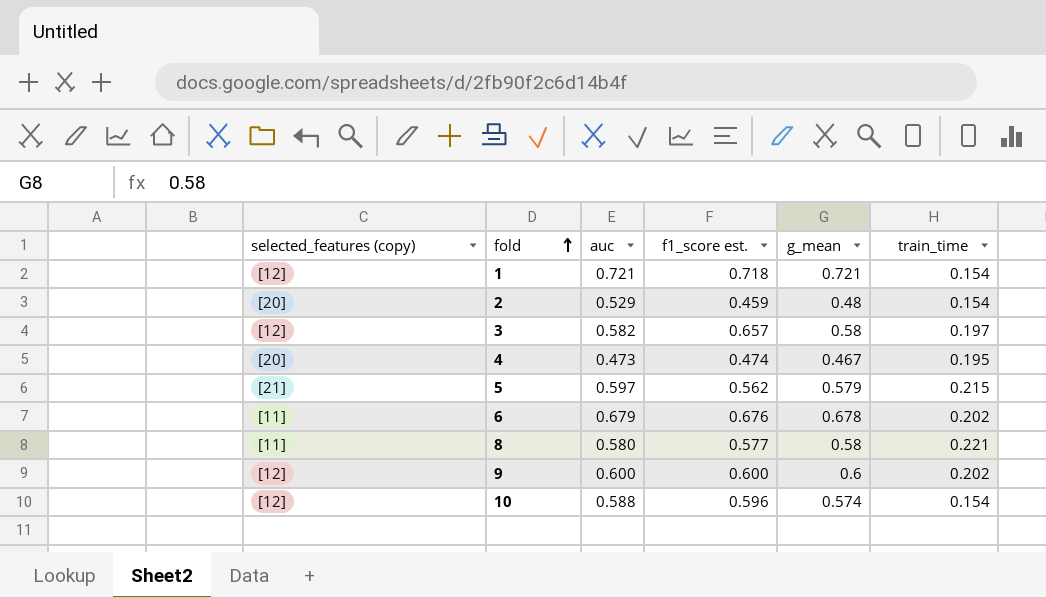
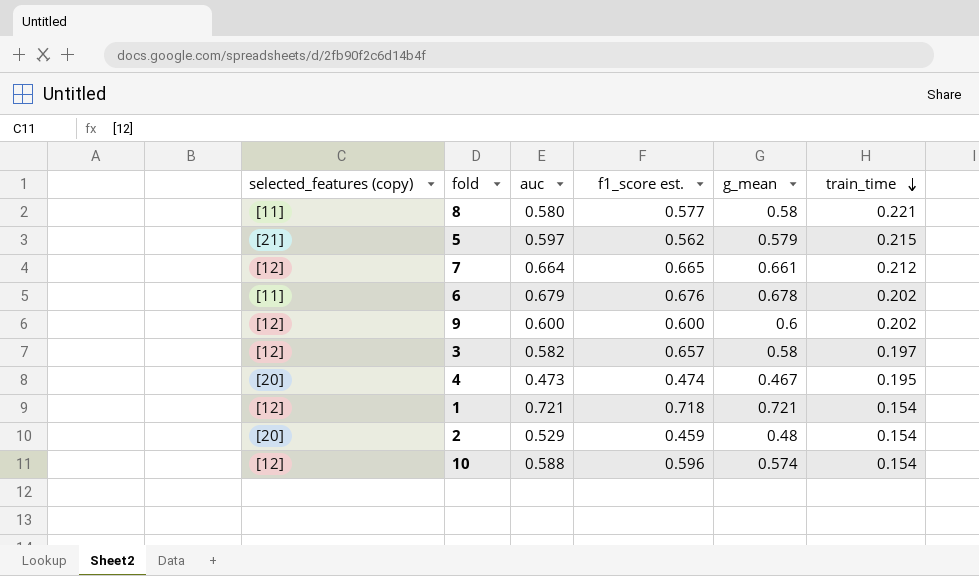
row order: fold ascending -> train_time descending
row 7: none -> [12] | 0.664 | 0.665 | 0.661 | 0.212

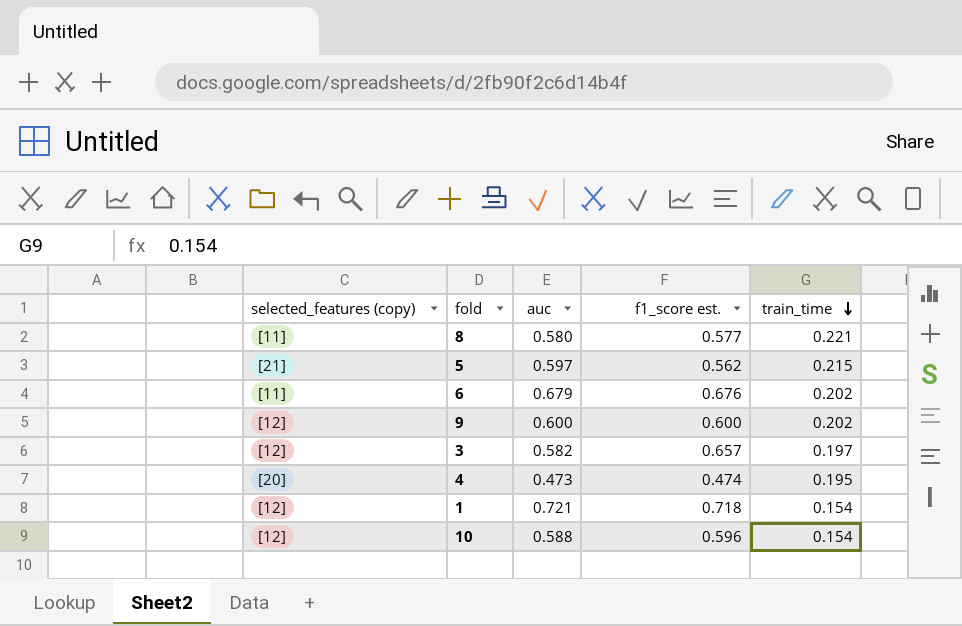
column g_mean | position: 5 -> none
row 7: [12] | 0.664 | 0.665 | 0.661 | 0.212 -> none
row 2: [20] | 0.529 | 0.459 | 0.48 | 0.154 -> none

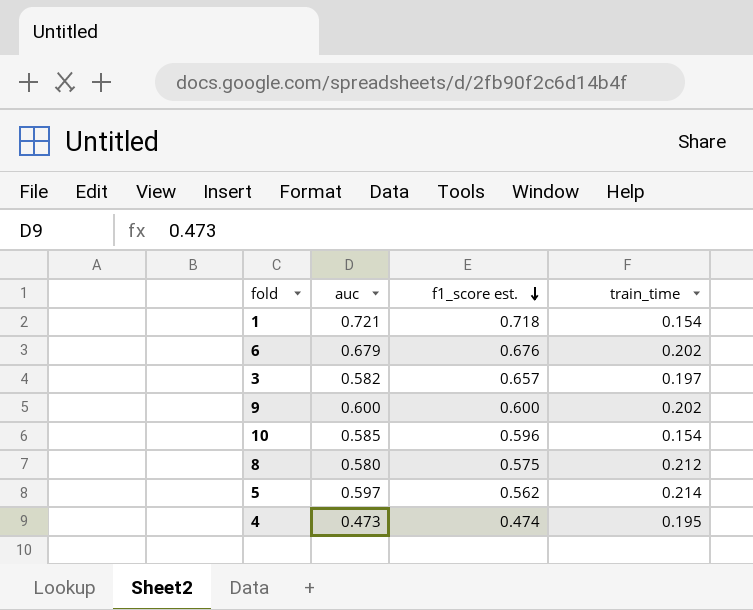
row order: train_time descending -> f1_score est. descending
column selected_features (copy) | position: 1 -> none
10 | auc: 0.588 -> 0.585
8 | f1_score est.: 0.577 -> 0.575
8 | train_time: 0.221 -> 0.212
5 | train_time: 0.215 -> 0.214

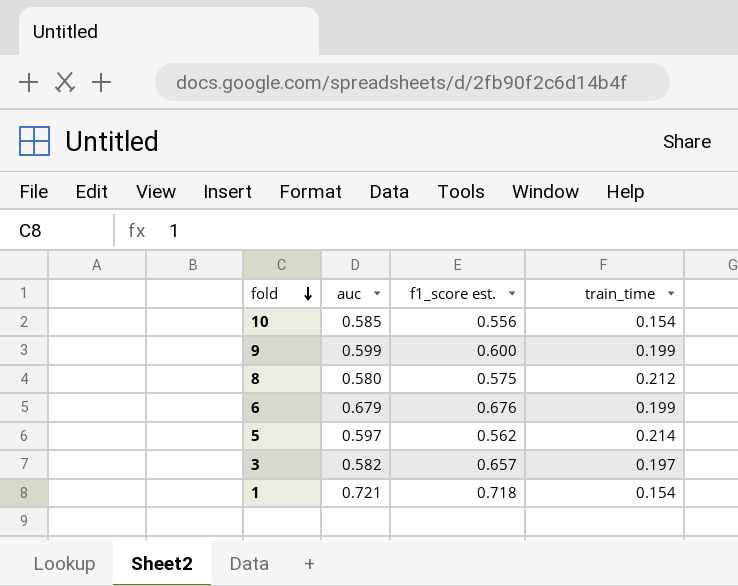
row order: f1_score est. descending -> fold descending
row 4: 0.473 | 0.474 | 0.195 -> none
10 | f1_score est.: 0.596 -> 0.556
9 | auc: 0.600 -> 0.599
9 | train_time: 0.202 -> 0.199
6 | train_time: 0.202 -> 0.199

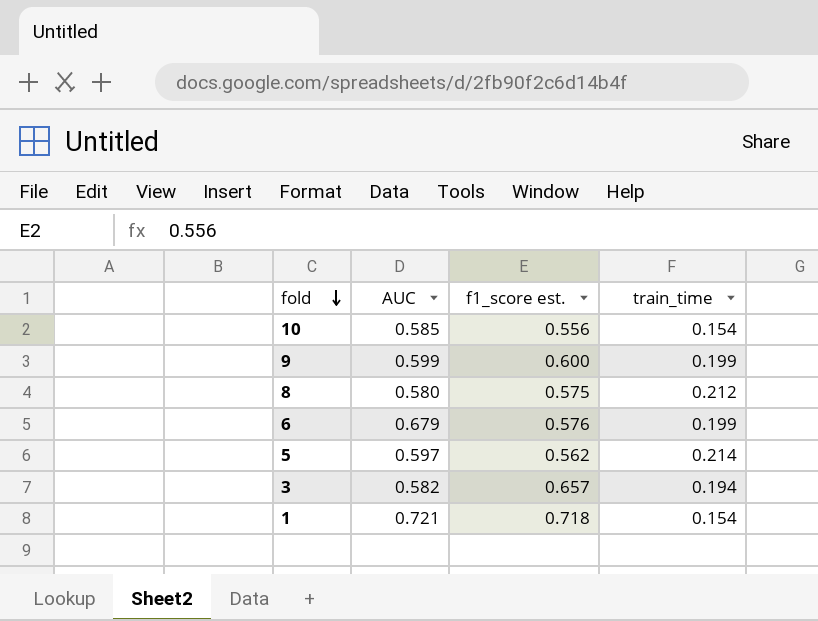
column name: auc -> AUC
6 | f1_score est.: 0.676 -> 0.576
3 | train_time: 0.197 -> 0.194

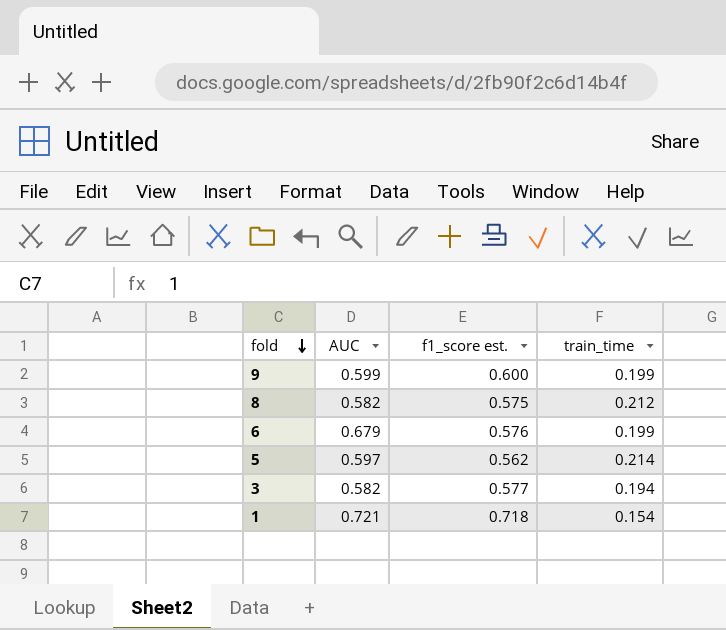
row 10: 0.585 | 0.556 | 0.154 -> none
8 | AUC: 0.580 -> 0.582
3 | f1_score est.: 0.657 -> 0.577

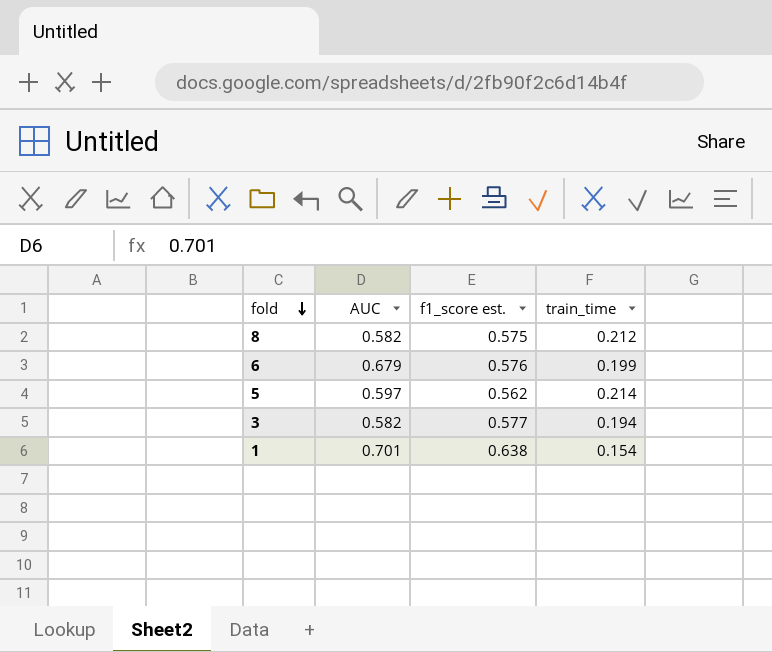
row 9: 0.599 | 0.600 | 0.199 -> none
1 | AUC: 0.721 -> 0.701
1 | f1_score est.: 0.718 -> 0.638

